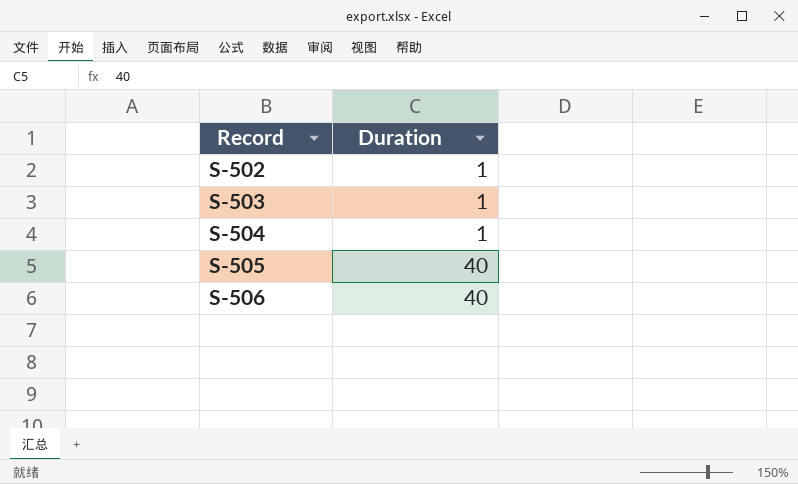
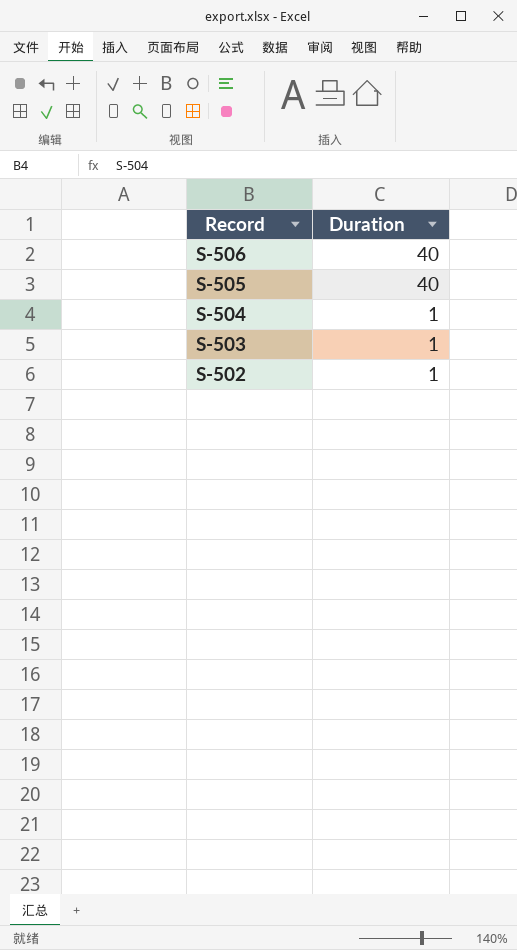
row order: Record ascending -> Record descending

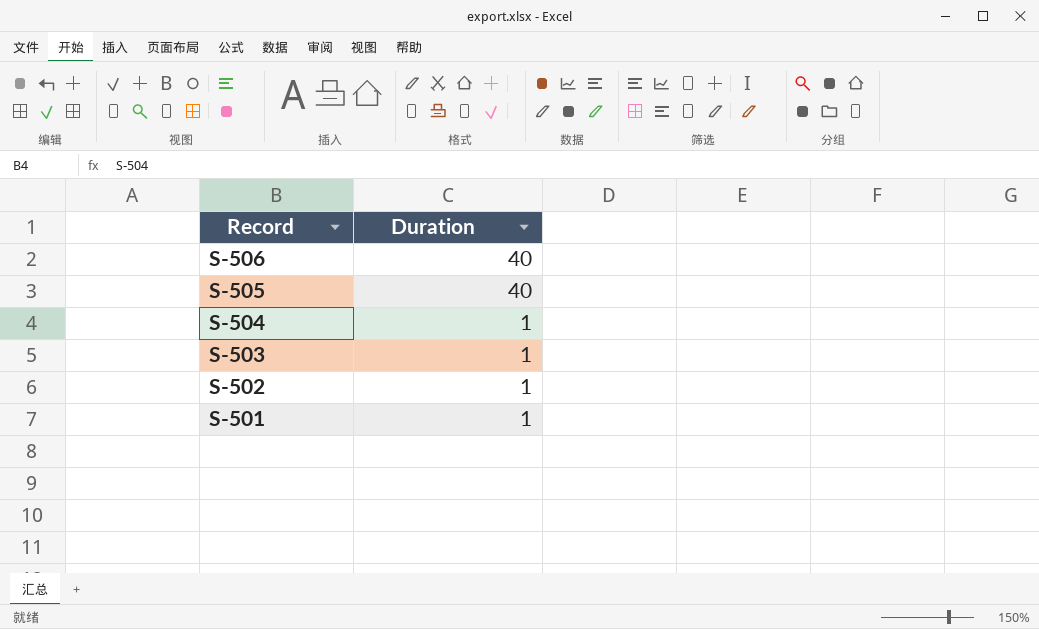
row S-501: none -> 1

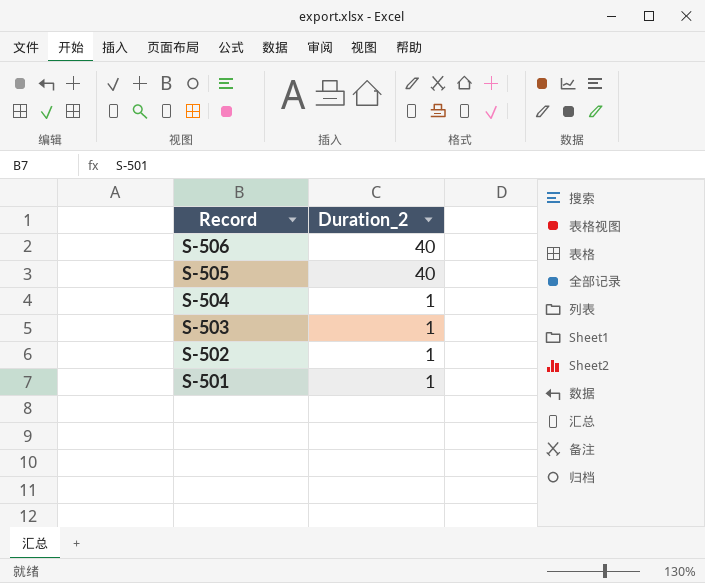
column name: Duration -> Duration_2

